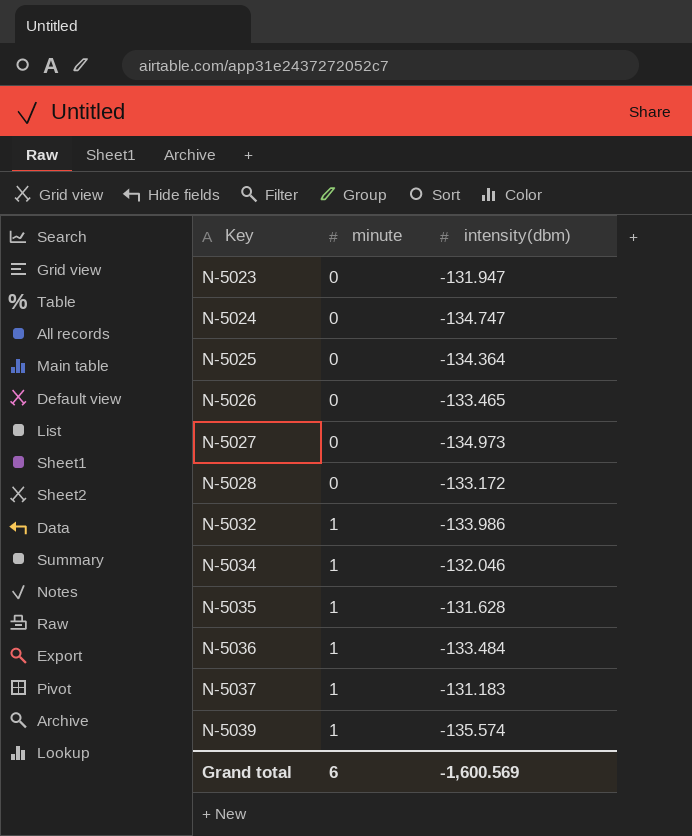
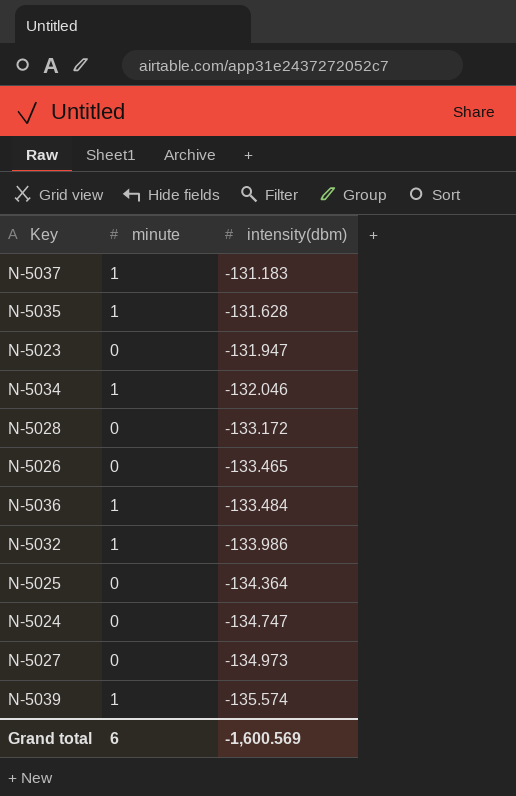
row order: Key ascending -> intensity(dbm) descending

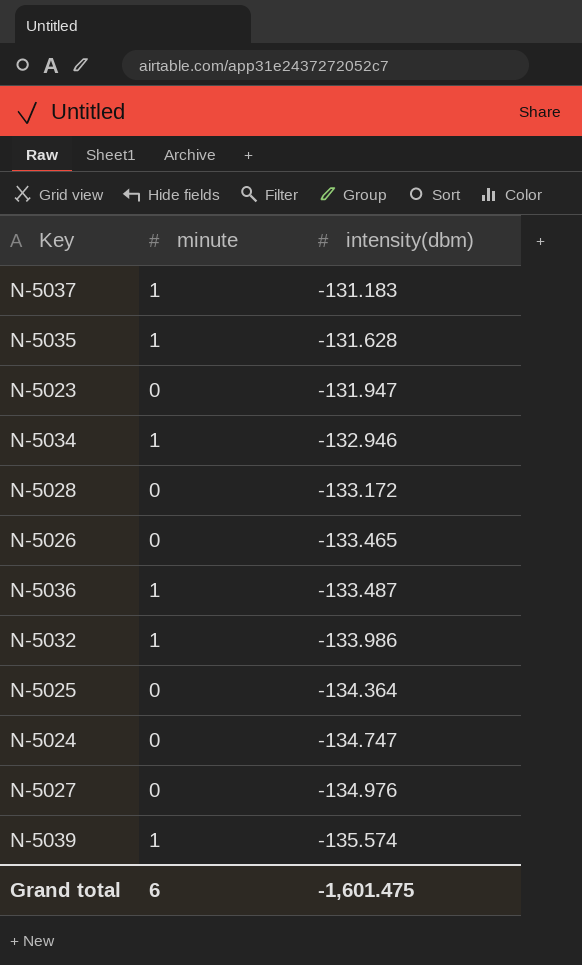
N-5034 | intensity(dbm): -132.046 -> -132.946
N-5036 | intensity(dbm): -133.484 -> -133.487
N-5027 | intensity(dbm): -134.973 -> -134.976
Grand total | intensity(dbm): -1,600.569 -> -1,601.475

